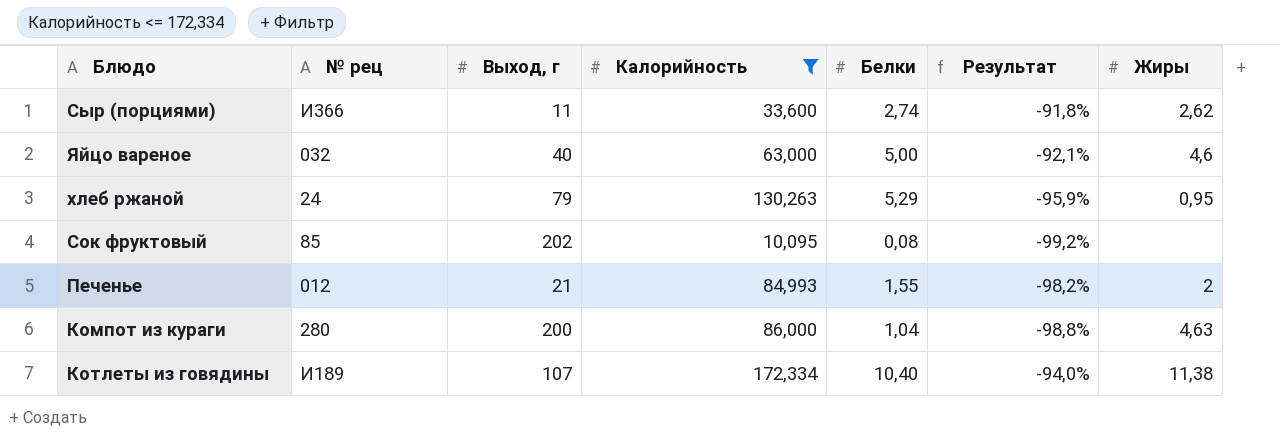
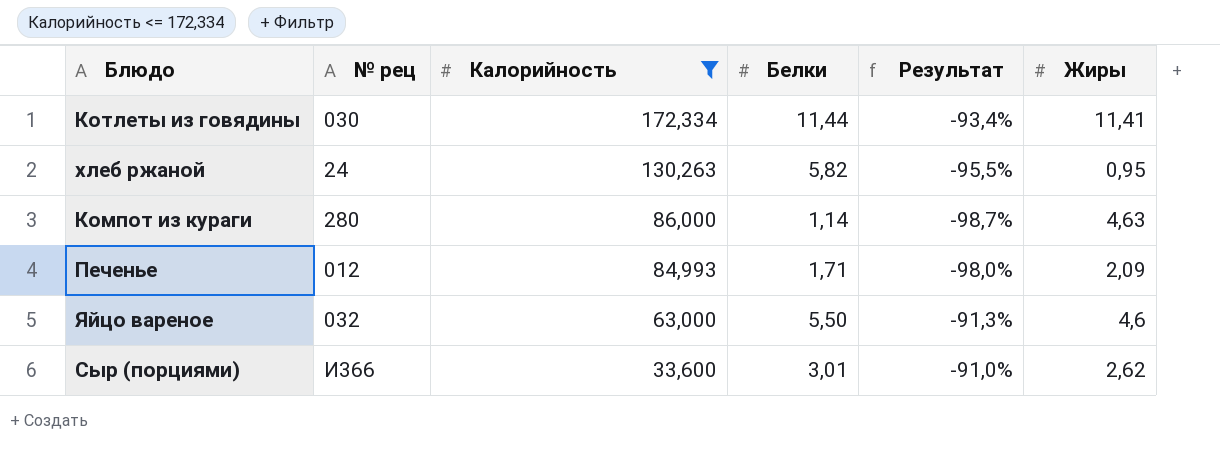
row order: none -> Калорийность descending
column Выход, г | position: 3 -> none
row Сок фруктовый: 85 | 202 | 10,095 | 0,08 | -99,2% | none -> none
Котлеты из говядины | № рец: И189 -> 030
Котлеты из говядины | Белки: 10,40 -> 11,44
Котлеты из говядины | Результат: -94,0% -> -93,4%
Котлеты из говядины | Жиры: 11,38 -> 11,41
хлеб ржаной | Белки: 5,29 -> 5,82
хлеб ржаной | Результат: -95,9% -> -95,5%
Компот из кураги | Белки: 1,04 -> 1,14
Компот из кураги | Результат: -98,8% -> -98,7%
Печенье | Белки: 1,55 -> 1,71
Печенье | Результат: -98,2% -> -98,0%
Печенье | Жиры: 2 -> 2,09
Яйцо вареное | Белки: 5,00 -> 5,50
Яйцо вареное | Результат: -92,1% -> -91,3%
Сыр (порциями) | Белки: 2,74 -> 3,01
Сыр (порциями) | Результат: -91,8% -> -91,0%

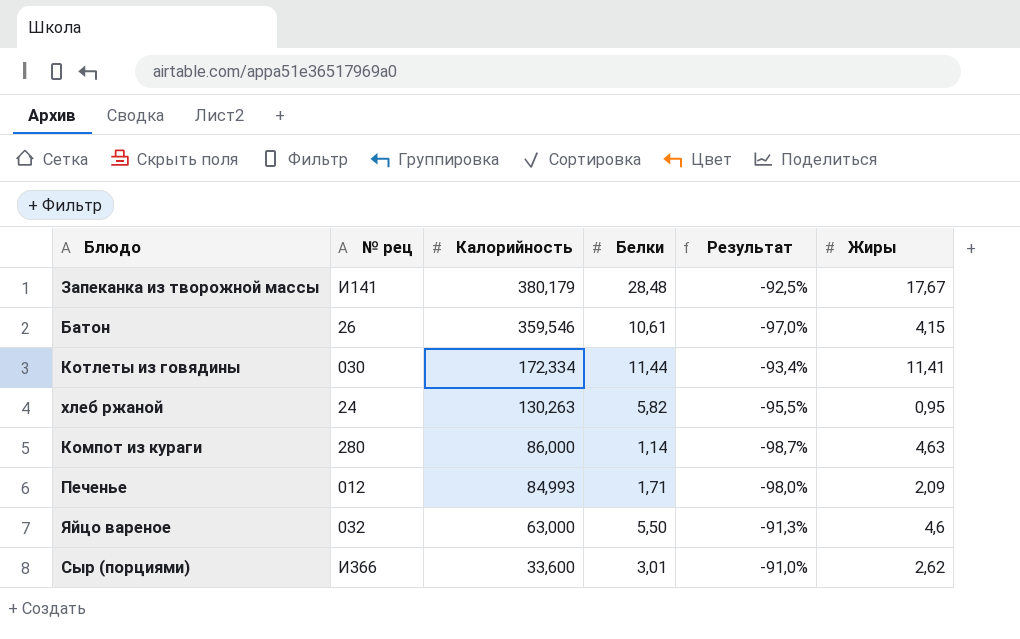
filter: Калорийность <= 172,334 -> none

